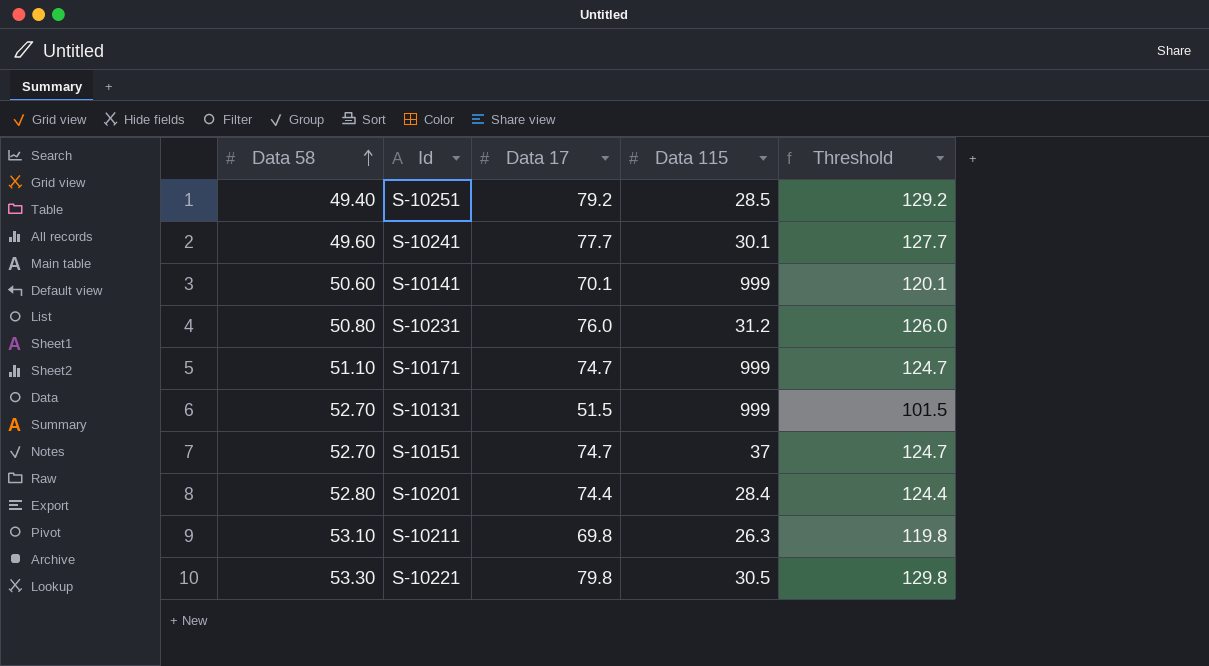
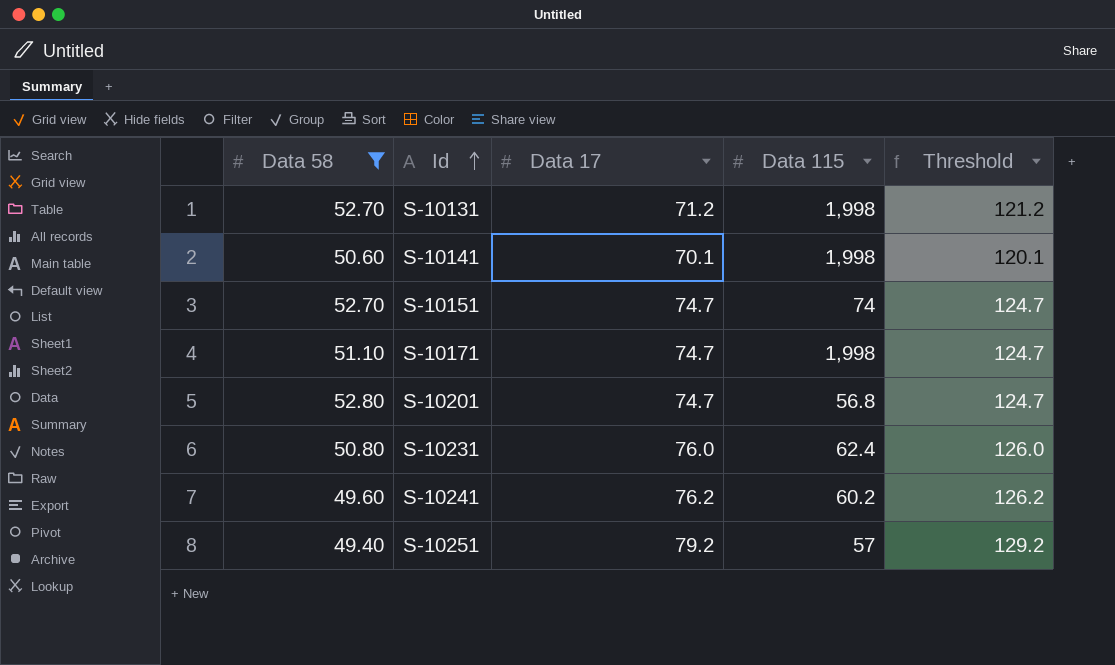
filter: none -> Data 58 <= 52.80
row order: Data 58 ascending -> Id ascending
S-10131 | Data 17: 51.5 -> 71.2
S-10131 | Data 115: 999 -> 1,998
S-10131 | Threshold: 101.5 -> 121.2
S-10141 | Data 115: 999 -> 1,998
S-10151 | Data 115: 37 -> 74
S-10171 | Data 115: 999 -> 1,998
S-10201 | Data 17: 74.4 -> 74.7
S-10201 | Data 115: 28.4 -> 56.8
S-10201 | Threshold: 124.4 -> 124.7
S-10231 | Data 115: 31.2 -> 62.4
S-10241 | Data 17: 77.7 -> 76.2
S-10241 | Data 115: 30.1 -> 60.2
S-10241 | Threshold: 127.7 -> 126.2
S-10251 | Data 115: 28.5 -> 57

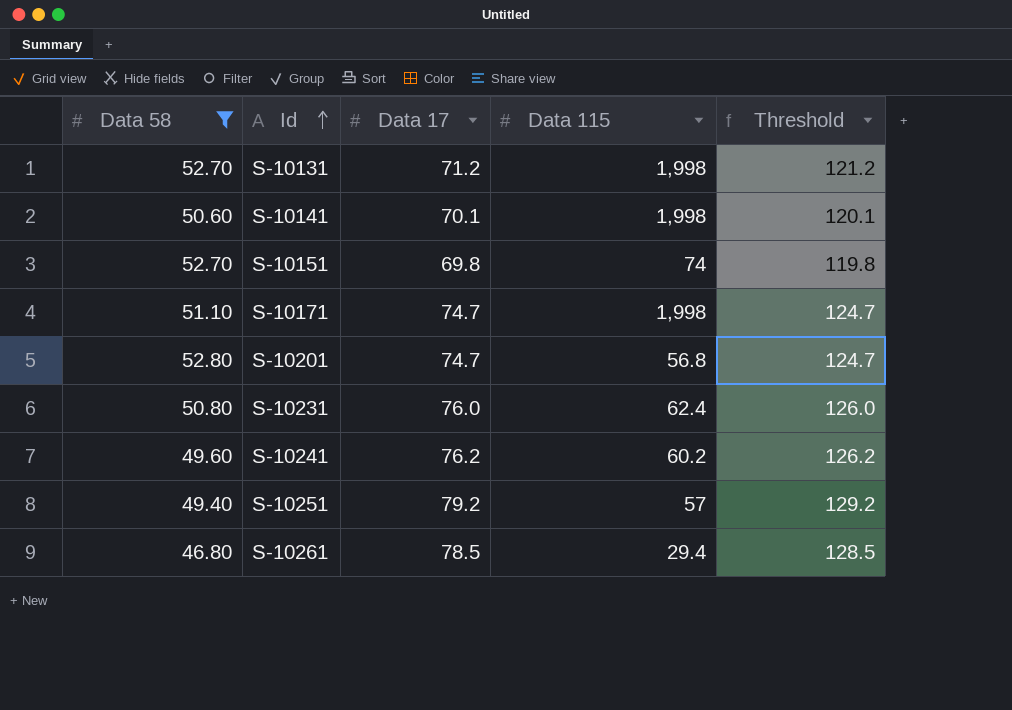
S-10151 | Data 17: 74.7 -> 69.8
S-10151 | Threshold: 124.7 -> 119.8
row S-10261: none -> 46.80 | 78.5 | 29.4 | 128.5

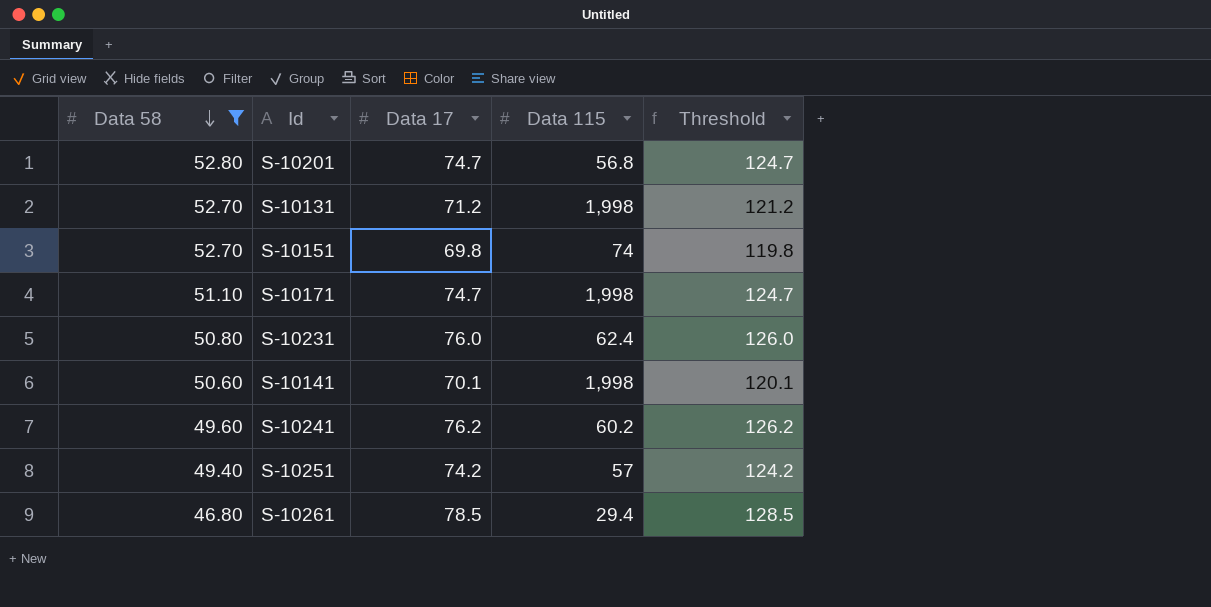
row order: Id ascending -> Data 58 descending
S-10251 | Data 17: 79.2 -> 74.2
S-10251 | Threshold: 129.2 -> 124.2

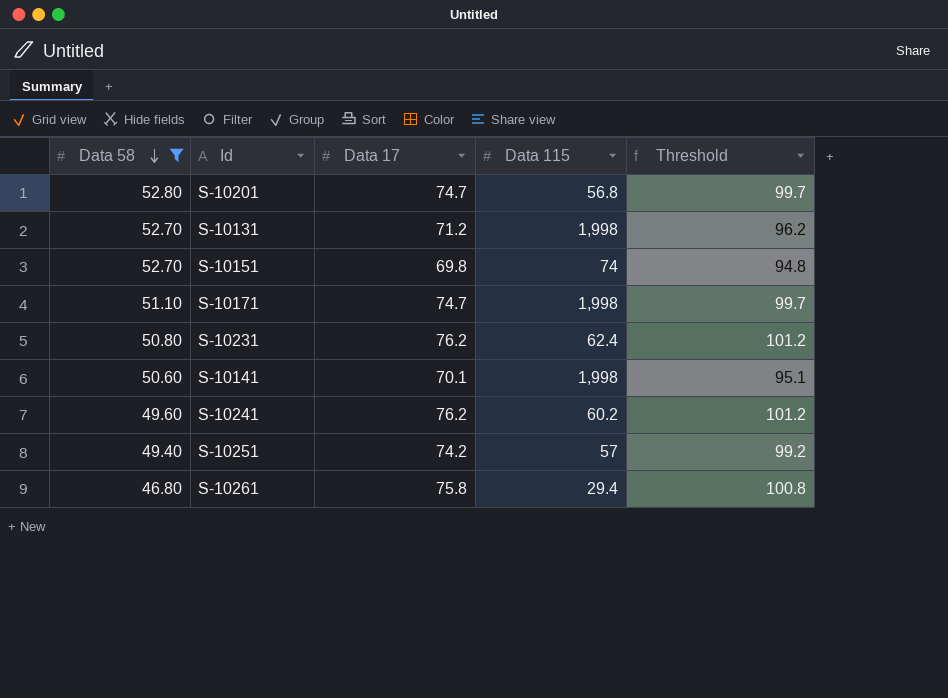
column Threshold | formula: [Data 17] + 50 -> [Data 17] + 25
S-10231 | Data 17: 76.0 -> 76.2
S-10261 | Data 17: 78.5 -> 75.8

